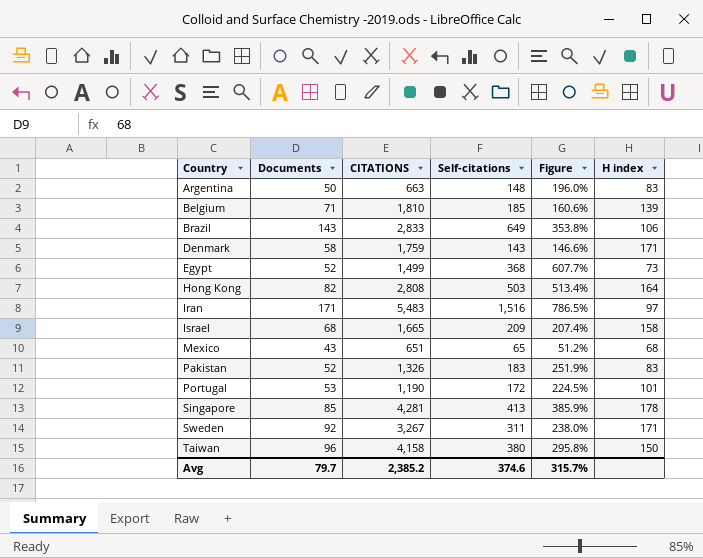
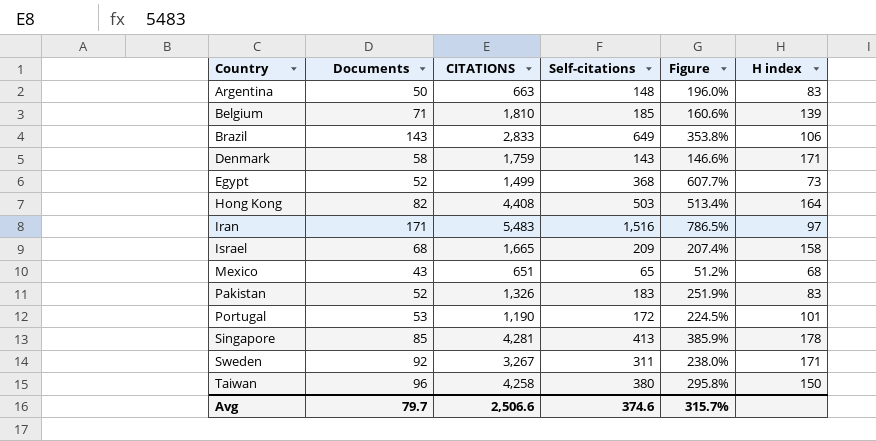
Hong Kong | CITATIONS: 2,808 -> 4,408
Taiwan | CITATIONS: 4,158 -> 4,258
Avg | CITATIONS: 2,385.2 -> 2,506.6

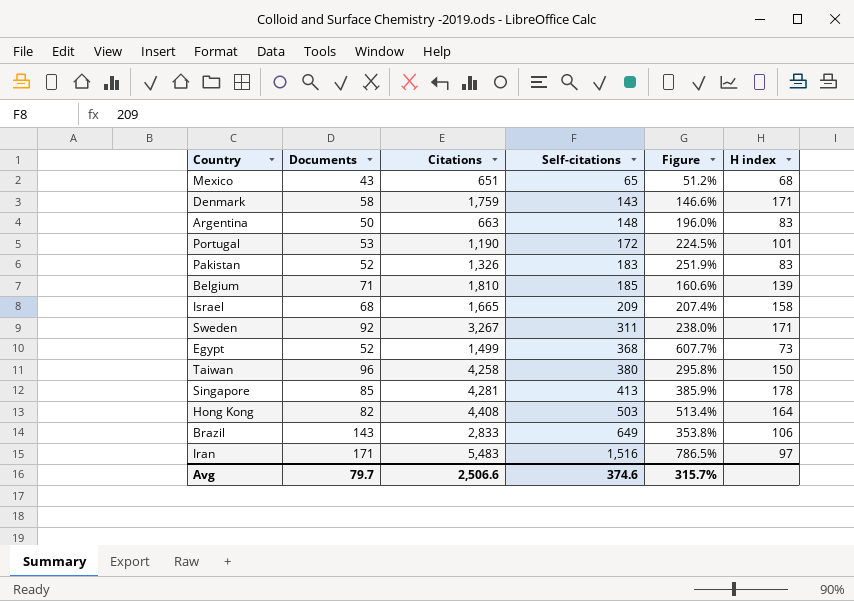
row order: Country ascending -> Self-citations ascending
column name: CITATIONS -> Citations

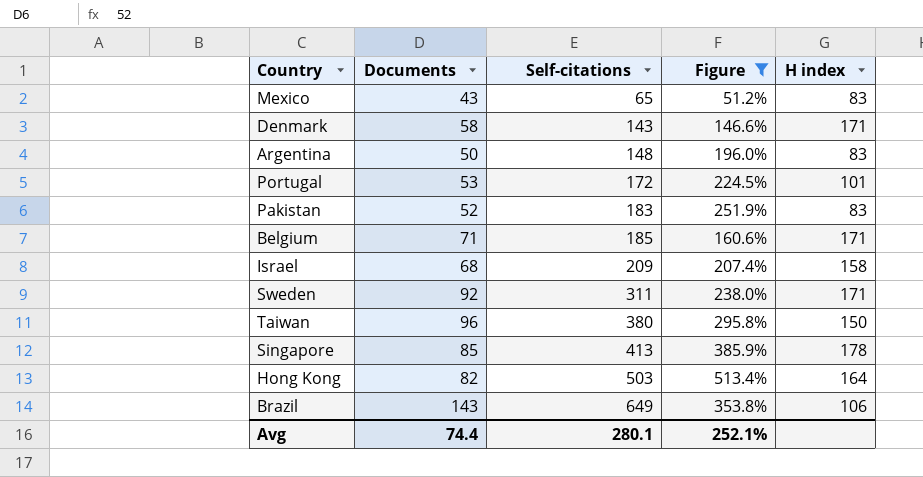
filter: none -> Figure <= 513.4%
column Citations | position: 3 -> none
Mexico | H index: 68 -> 83
Belgium | H index: 139 -> 171
Avg | Documents: 79.7 -> 74.4
Avg | Self-citations: 374.6 -> 280.1
Avg | Figure: 315.7% -> 252.1%

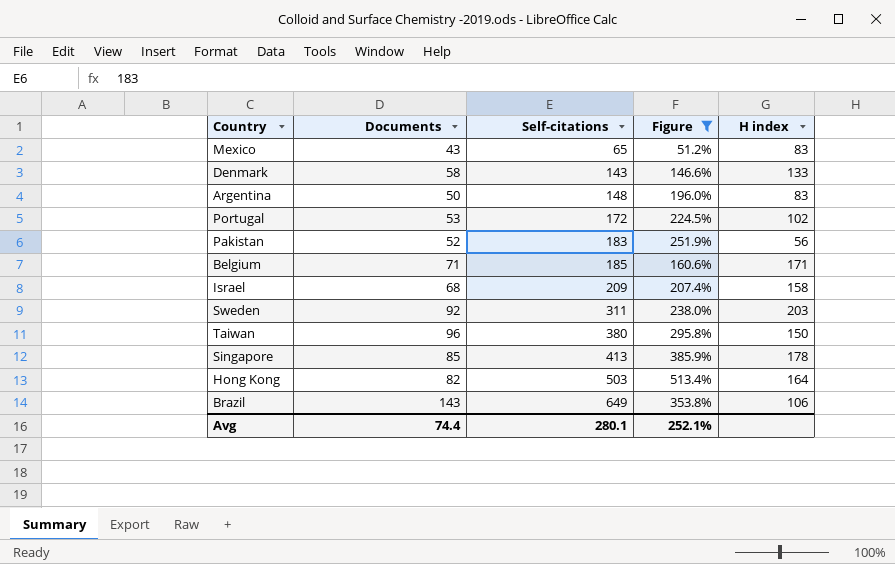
Denmark | H index: 171 -> 133
Portugal | H index: 101 -> 102
Pakistan | H index: 83 -> 56
Sweden | H index: 171 -> 203

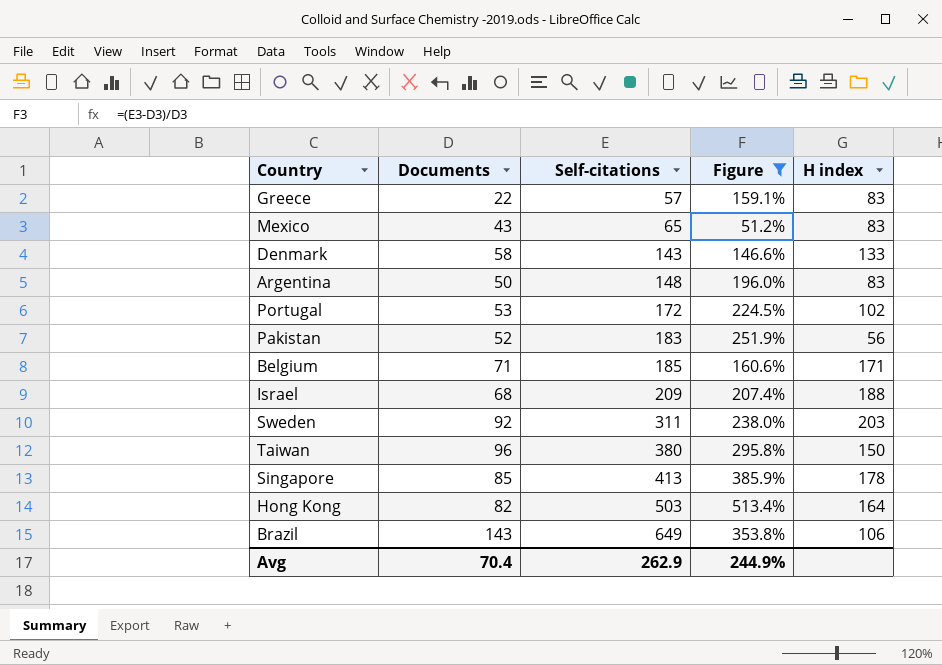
row Greece: none -> 22 | 57 | 159.1% | 83
Israel | H index: 158 -> 188
Avg | Documents: 74.4 -> 70.4
Avg | Self-citations: 280.1 -> 262.9
Avg | Figure: 252.1% -> 244.9%

